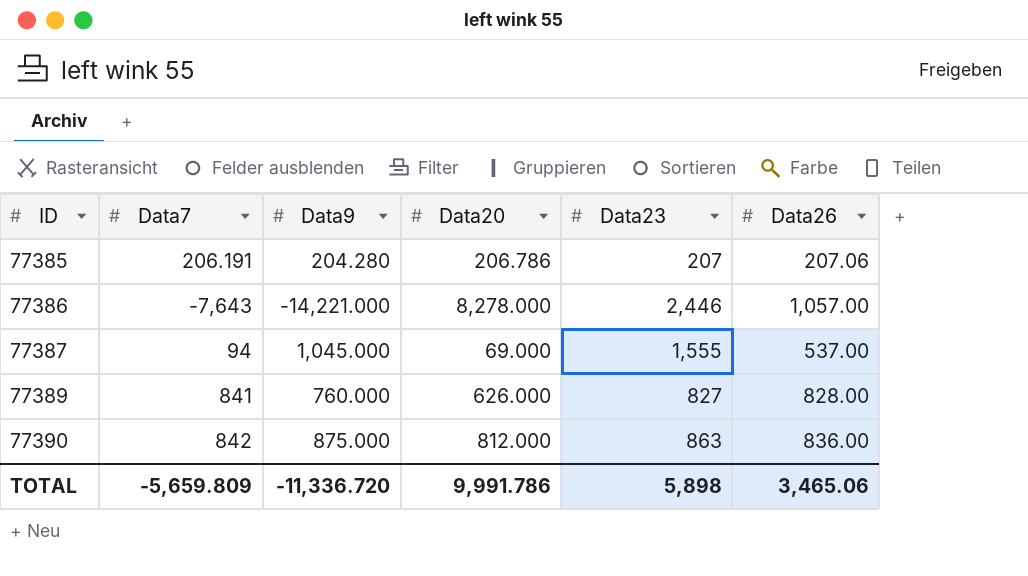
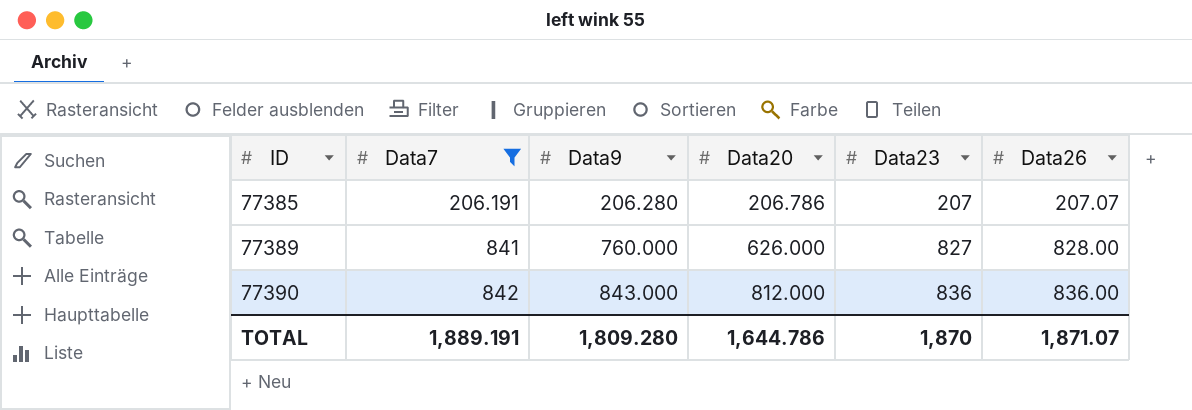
filter: none -> Data7 >= 206.191
77385 | Data9: 204.280 -> 206.280
77385 | Data26: 207.06 -> 207.07
77390 | Data9: 875.000 -> 843.000
77390 | Data23: 863 -> 836
TOTAL | Data7: -5,659.809 -> 1,889.191
TOTAL | Data9: -11,336.720 -> 1,809.280
TOTAL | Data20: 9,991.786 -> 1,644.786
TOTAL | Data23: 5,898 -> 1,870
TOTAL | Data26: 3,465.06 -> 1,871.07

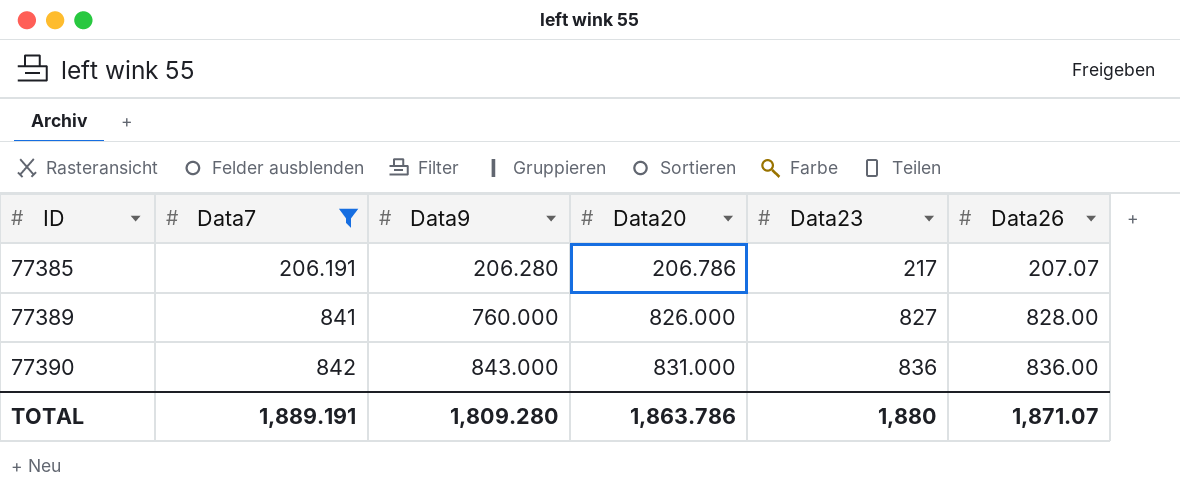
77385 | Data23: 207 -> 217
77389 | Data20: 626.000 -> 826.000
77390 | Data20: 812.000 -> 831.000
TOTAL | Data20: 1,644.786 -> 1,863.786
TOTAL | Data23: 1,870 -> 1,880

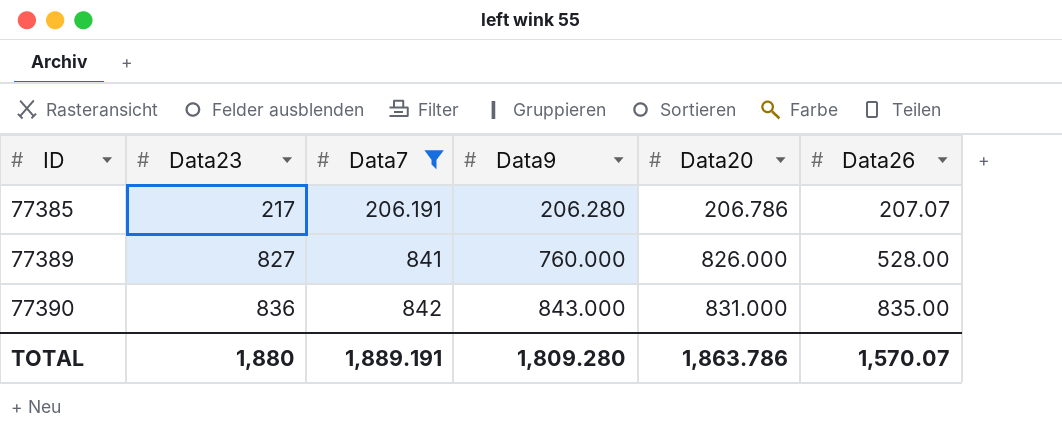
column Data23 | position: 5 -> 2
77389 | Data26: 828.00 -> 528.00
77390 | Data26: 836.00 -> 835.00
TOTAL | Data26: 1,871.07 -> 1,570.07

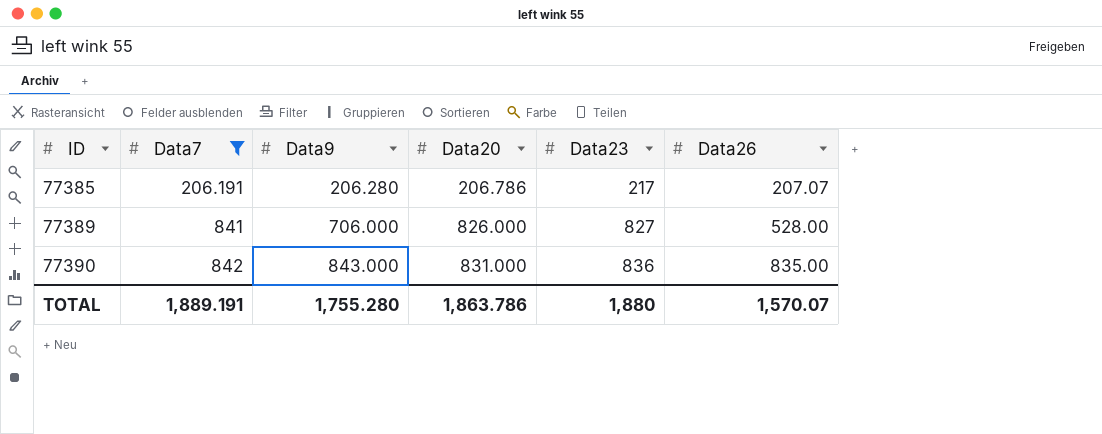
column Data23 | position: 2 -> 5
77389 | Data9: 760.000 -> 706.000
TOTAL | Data9: 1,809.280 -> 1,755.280

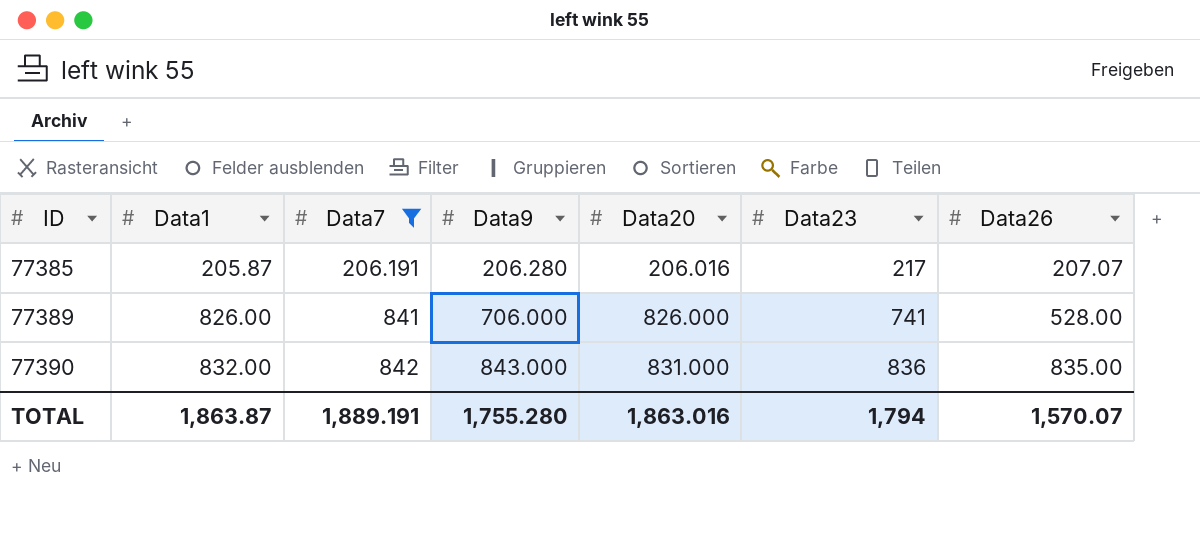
column Data1 | position: none -> 2
77385 | Data20: 206.786 -> 206.016
77389 | Data23: 827 -> 741
TOTAL | Data20: 1,863.786 -> 1,863.016
TOTAL | Data23: 1,880 -> 1,794

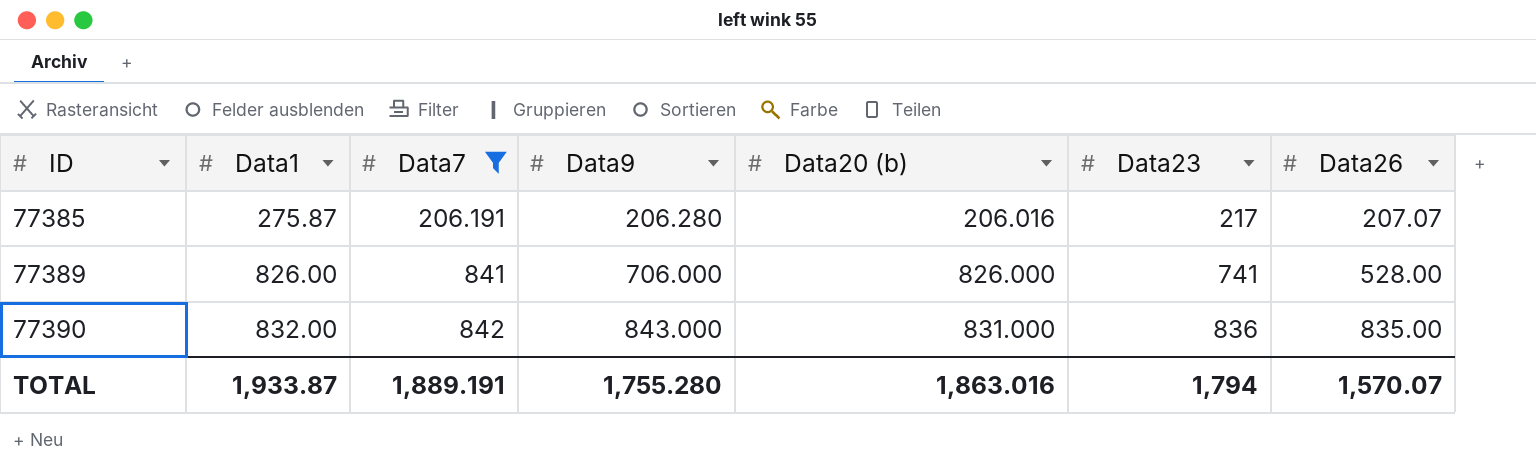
column name: Data20 -> Data20 (b)
77385 | Data1: 205.87 -> 275.87
TOTAL | Data1: 1,863.87 -> 1,933.87

